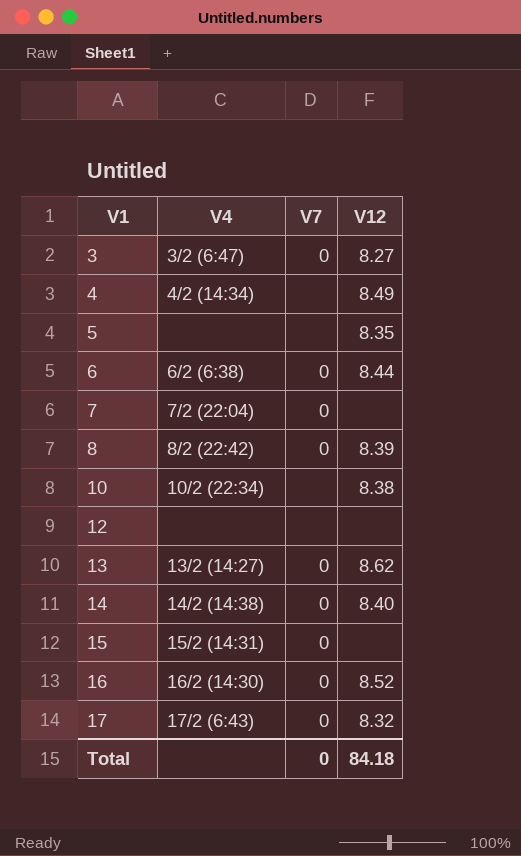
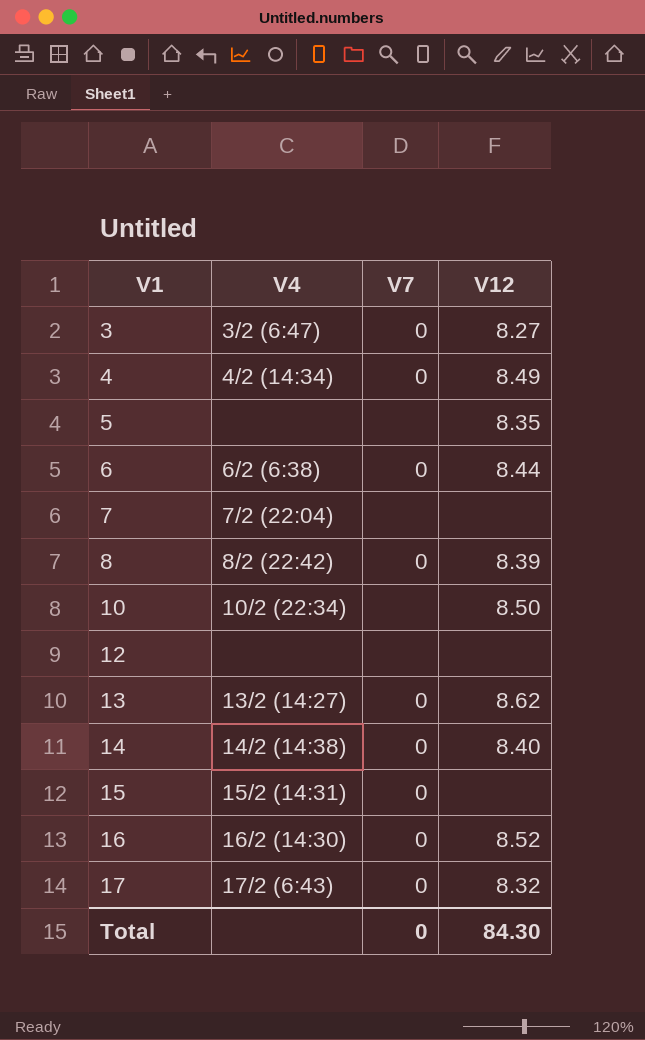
4 | V7: none -> 0
7 | V7: 0 -> none
10 | V12: 8.38 -> 8.50
Total | V12: 84.18 -> 84.30

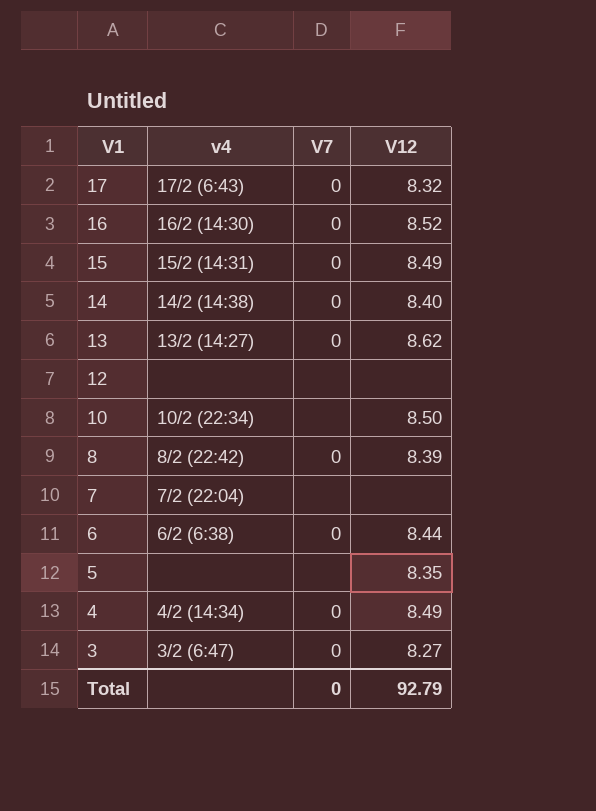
row order: V1 ascending -> V1 descending
column name: V4 -> v4
15 | V12: none -> 8.49
Total | V12: 84.30 -> 92.79

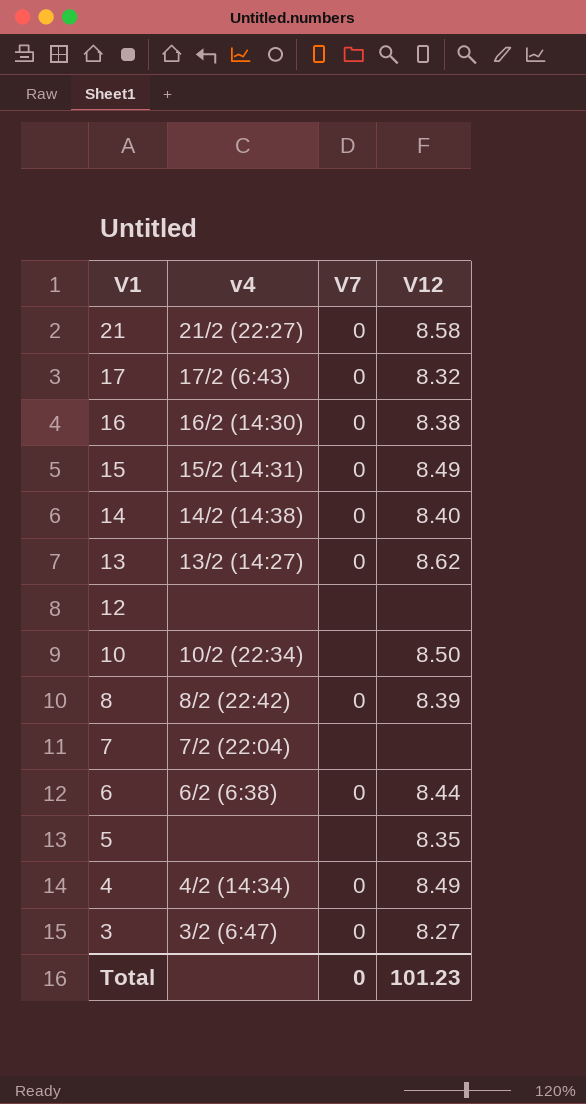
row 21: none -> 21/2 (22:27) | 0 | 8.58
16 | V12: 8.52 -> 8.38
Total | V12: 92.79 -> 101.23

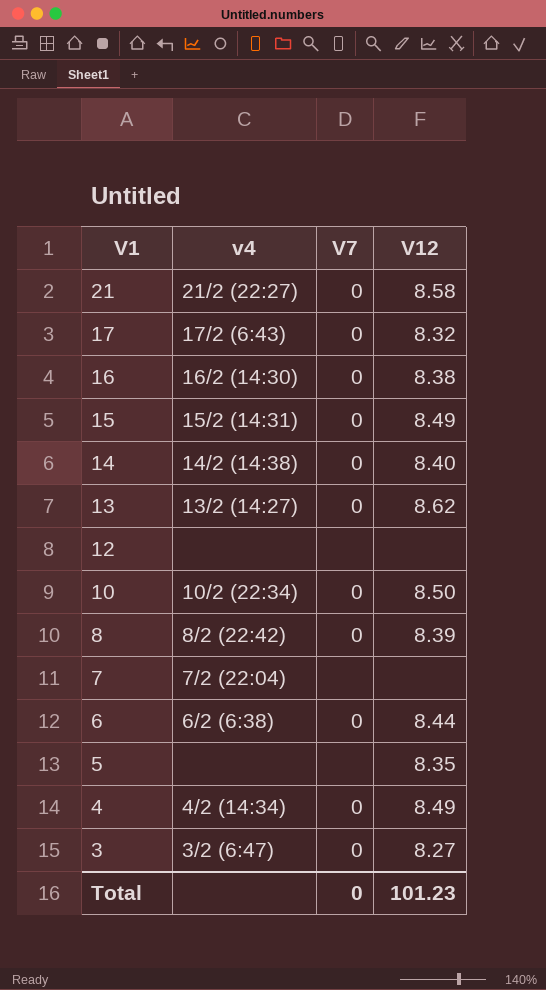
10 | V7: none -> 0

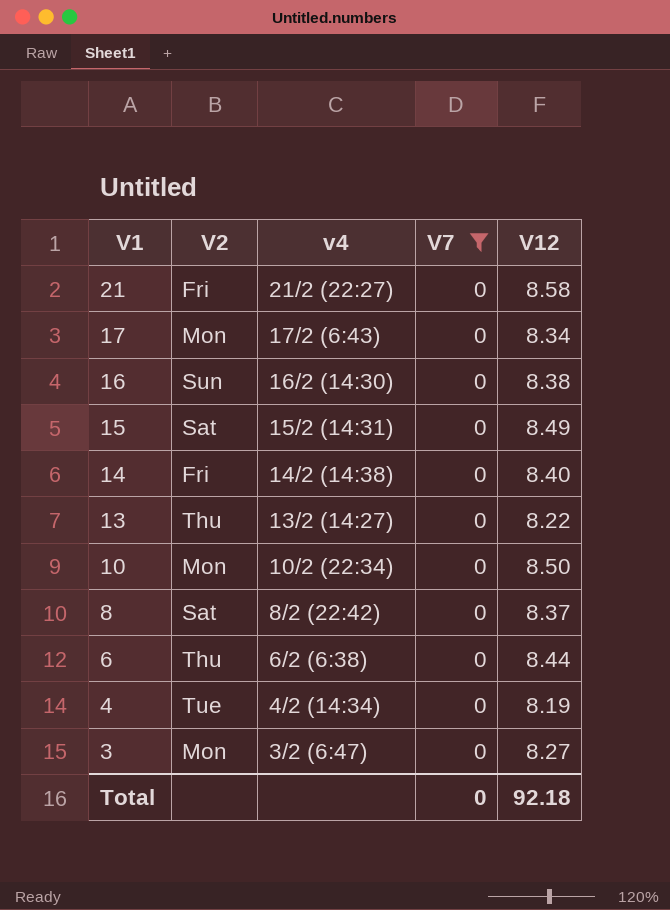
filter: none -> V7 = 0
column V2 | position: none -> 2
17 | V12: 8.32 -> 8.34
13 | V12: 8.62 -> 8.22
8 | V12: 8.39 -> 8.37
4 | V12: 8.49 -> 8.19
Total | V12: 101.23 -> 92.18

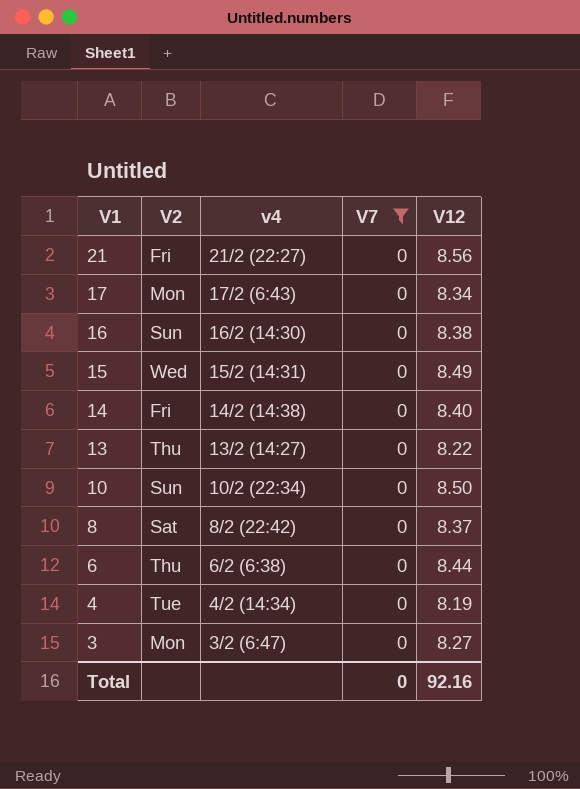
21 | V12: 8.58 -> 8.56
15 | V2: Sat -> Wed
10 | V2: Mon -> Sun
Total | V12: 92.18 -> 92.16

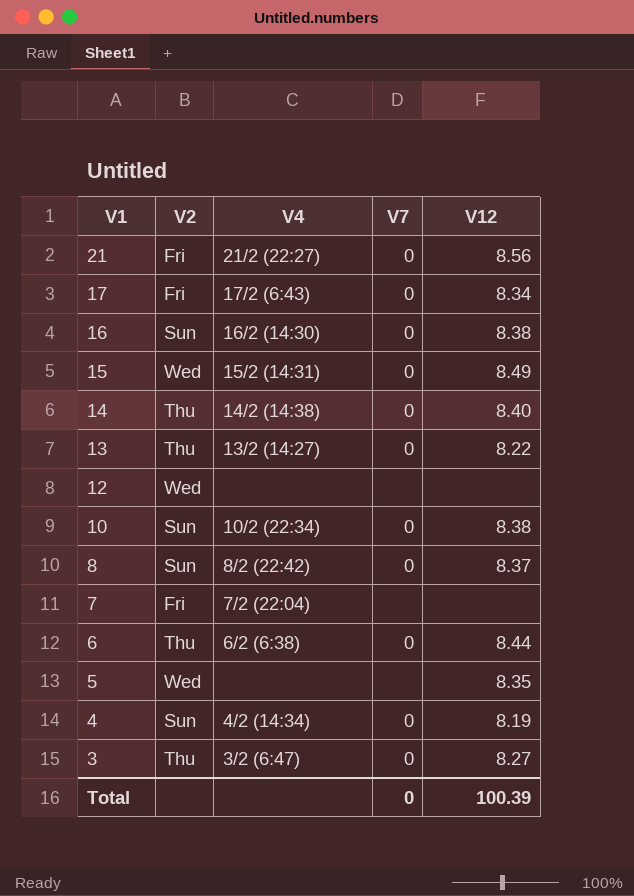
filter: V7 = 0 -> none
column name: v4 -> V4
17 | V2: Mon -> Fri
14 | V2: Fri -> Thu
10 | V12: 8.50 -> 8.38
8 | V2: Sat -> Sun
4 | V2: Tue -> Sun
3 | V2: Mon -> Thu
Total | V12: 92.16 -> 100.39

